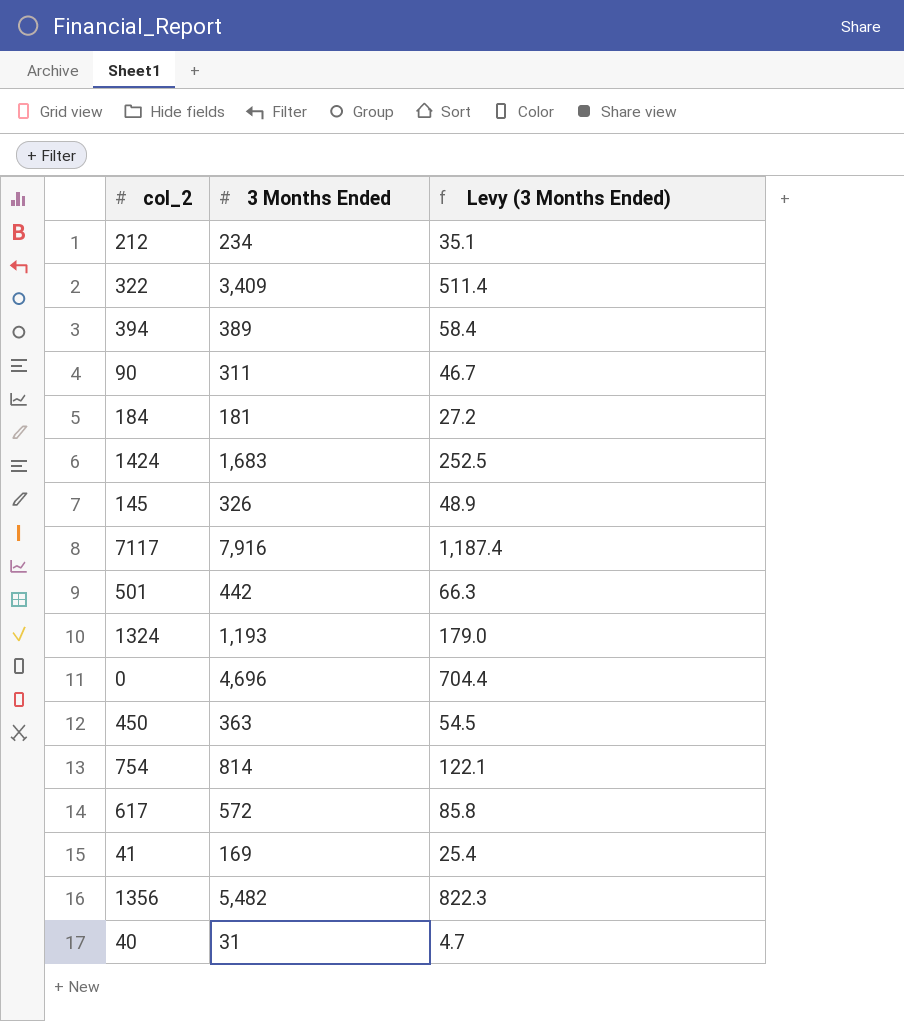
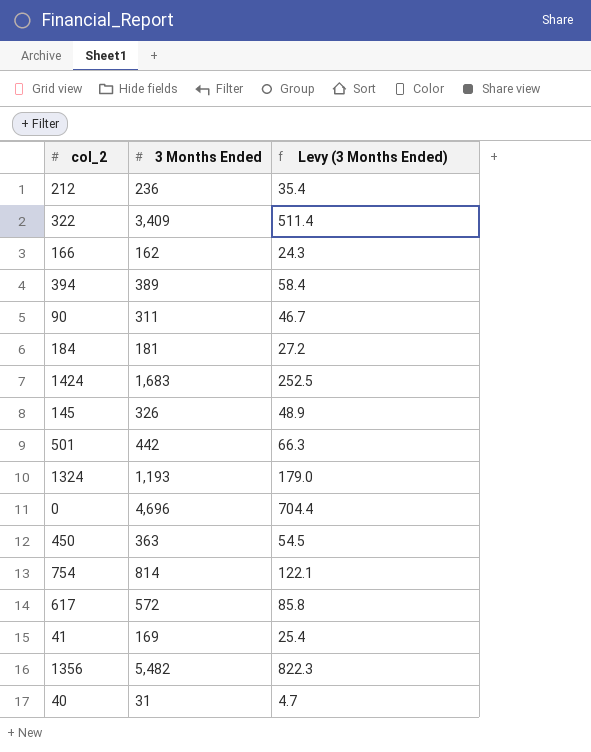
row 7117: 7,916 | 1,187.4 -> none
212 | 3 Months Ended: 234 -> 236
212 | Levy (3 Months Ended): 35.1 -> 35.4
row 166: none -> 162 | 24.3

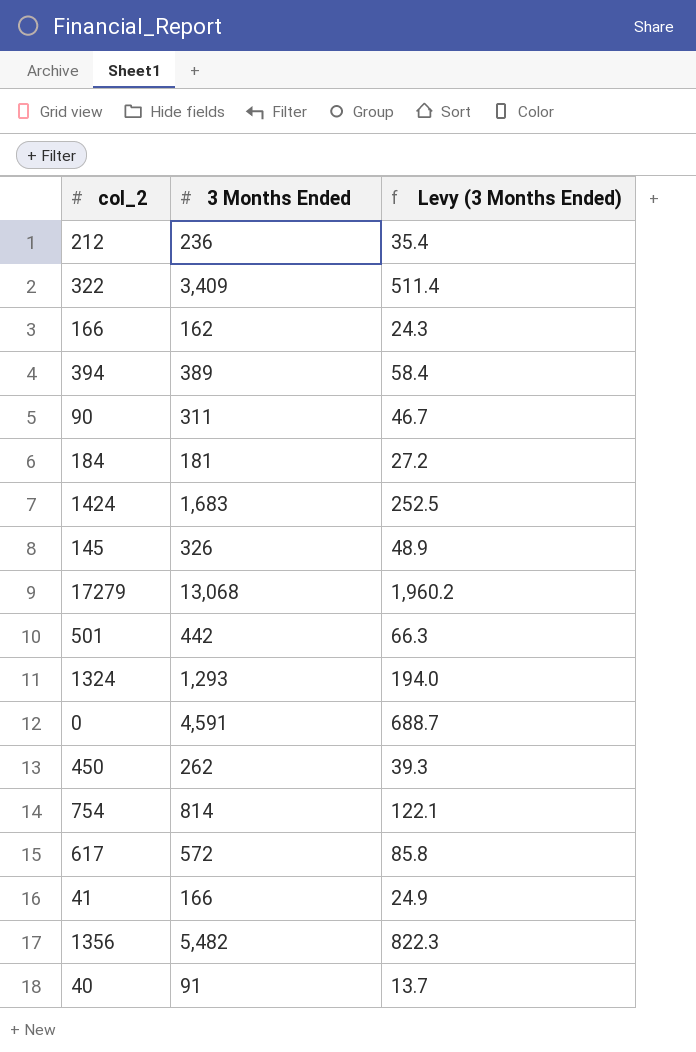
row 17279: none -> 13,068 | 1,960.2
1324 | 3 Months Ended: 1,193 -> 1,293
1324 | Levy (3 Months Ended): 179.0 -> 194.0
0 | 3 Months Ended: 4,696 -> 4,591
0 | Levy (3 Months Ended): 704.4 -> 688.7
450 | 3 Months Ended: 363 -> 262
450 | Levy (3 Months Ended): 54.5 -> 39.3
41 | 3 Months Ended: 169 -> 166
41 | Levy (3 Months Ended): 25.4 -> 24.9
40 | 3 Months Ended: 31 -> 91
40 | Levy (3 Months Ended): 4.7 -> 13.7

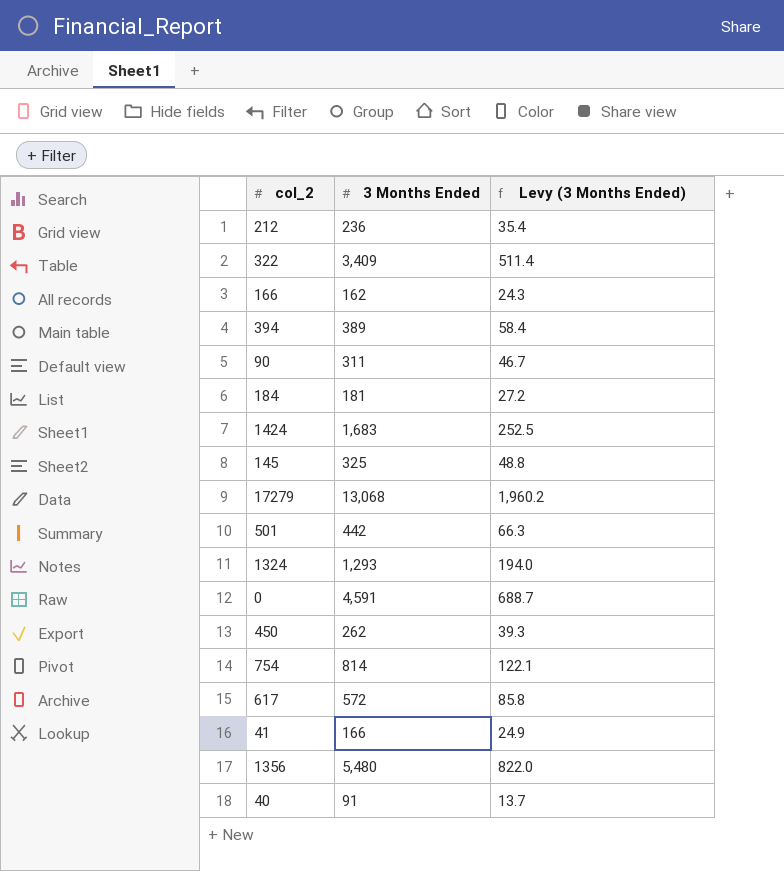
145 | 3 Months Ended: 326 -> 325
145 | Levy (3 Months Ended): 48.9 -> 48.8
1356 | 3 Months Ended: 5,482 -> 5,480
1356 | Levy (3 Months Ended): 822.3 -> 822.0

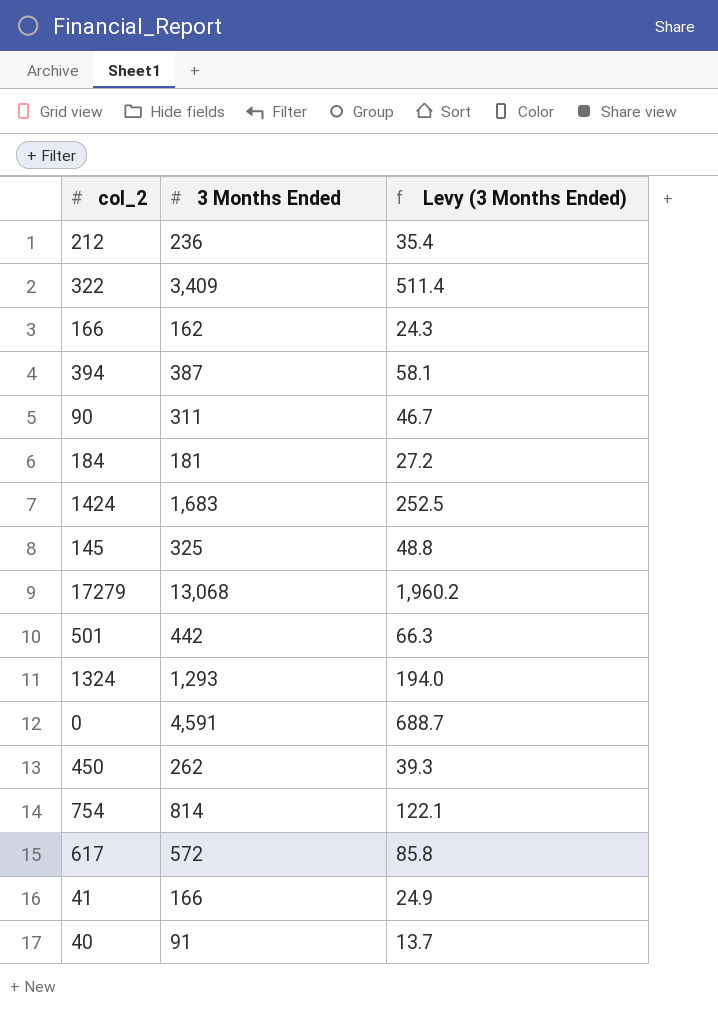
row 1356: 5,480 | 822.0 -> none
394 | 3 Months Ended: 389 -> 387
394 | Levy (3 Months Ended): 58.4 -> 58.1

